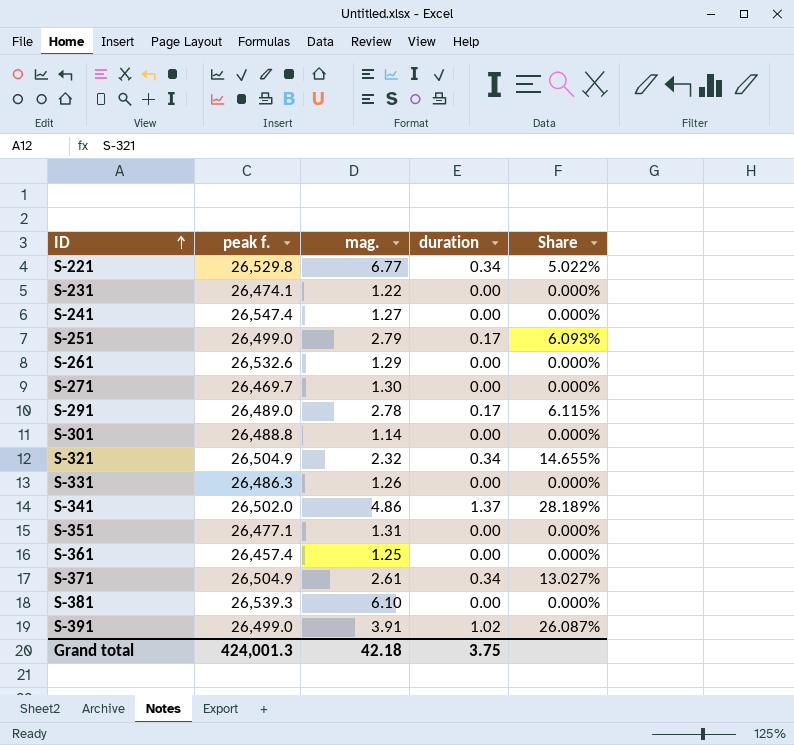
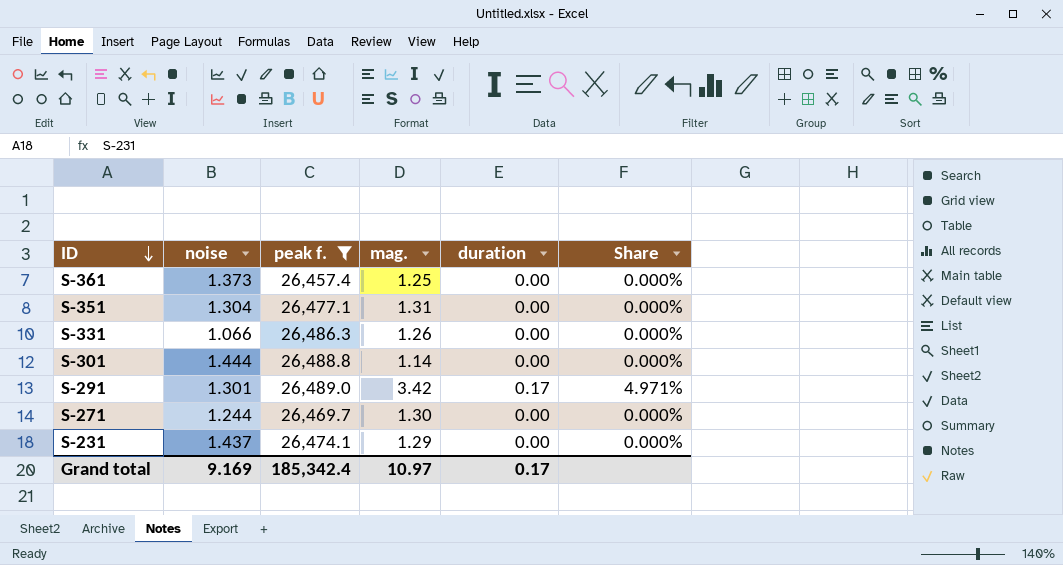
filter: none -> peak f. <= 26,489.0
row order: ID ascending -> ID descending
column noise | position: none -> 2
S-291 | mag.: 2.78 -> 3.42
S-291 | Share: 6.115% -> 4.971%
S-231 | mag.: 1.22 -> 1.29
Grand total | peak f.: 424,001.3 -> 185,342.4
Grand total | mag.: 42.18 -> 10.97
Grand total | duration: 3.75 -> 0.17

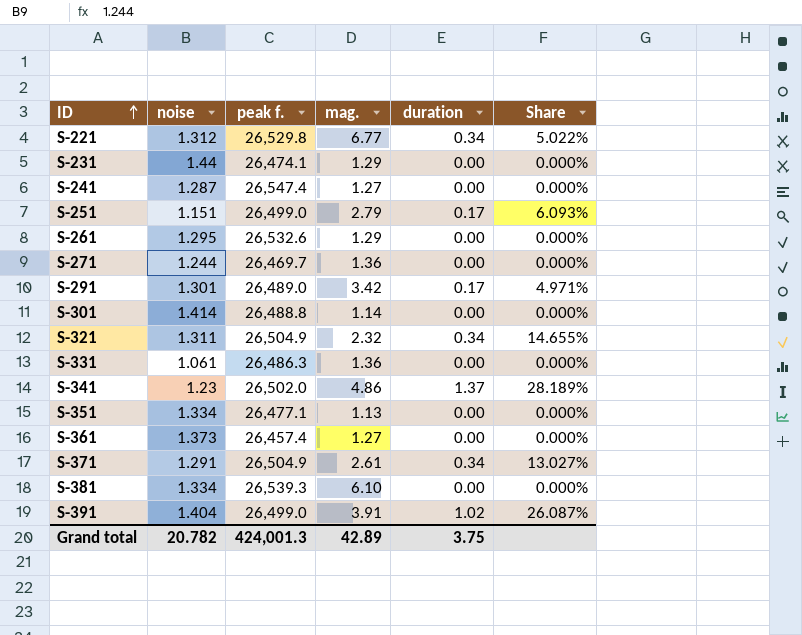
filter: peak f. <= 26,489.0 -> none
row order: ID descending -> ID ascending
S-231 | noise: 1.437 -> 1.44
S-271 | mag.: 1.30 -> 1.36
S-301 | noise: 1.444 -> 1.414
S-331 | noise: 1.066 -> 1.061
S-331 | mag.: 1.26 -> 1.36
S-351 | noise: 1.304 -> 1.334
S-351 | mag.: 1.31 -> 1.13
S-361 | mag.: 1.25 -> 1.27
Grand total | noise: 9.169 -> 20.782
Grand total | peak f.: 185,342.4 -> 424,001.3
Grand total | mag.: 10.97 -> 42.89
Grand total | duration: 0.17 -> 3.75

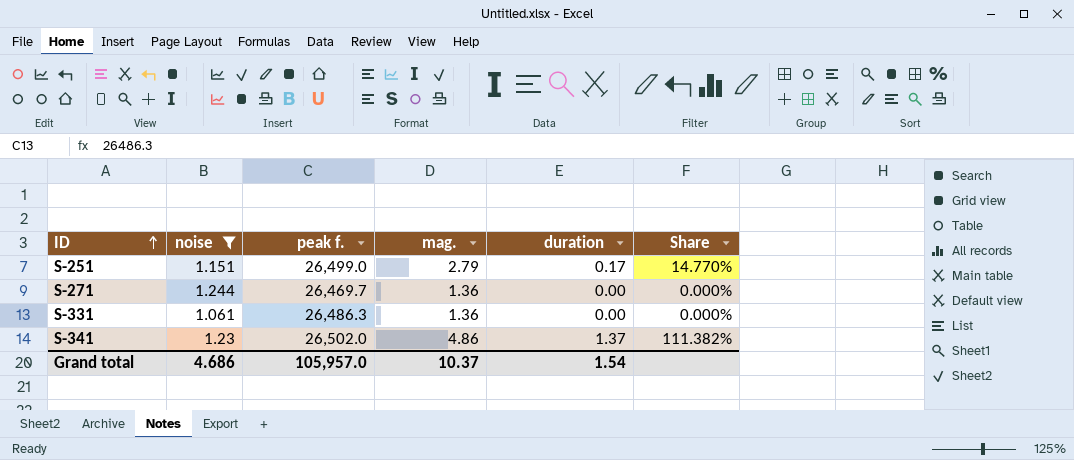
filter: none -> noise <= 1.244
column Share | formula: [duration] / [mag.] -> [duration] / [noise]
Grand total | noise: 20.782 -> 4.686
Grand total | peak f.: 424,001.3 -> 105,957.0
Grand total | mag.: 42.89 -> 10.37
Grand total | duration: 3.75 -> 1.54

